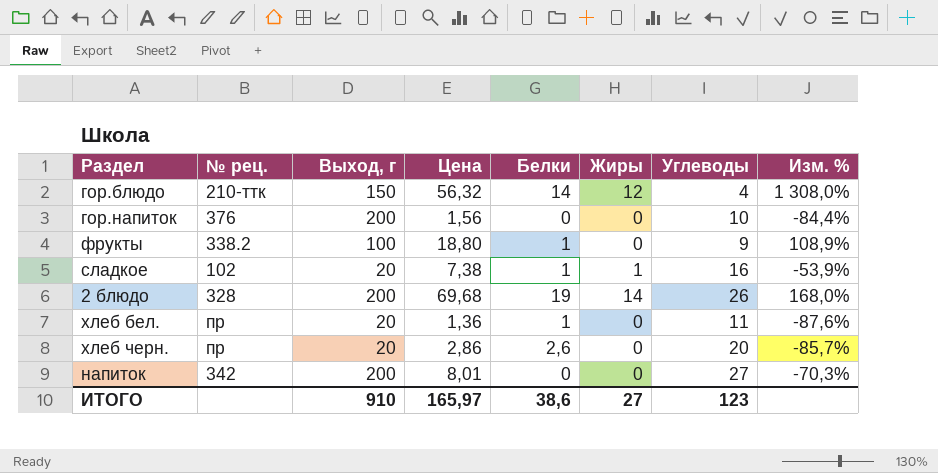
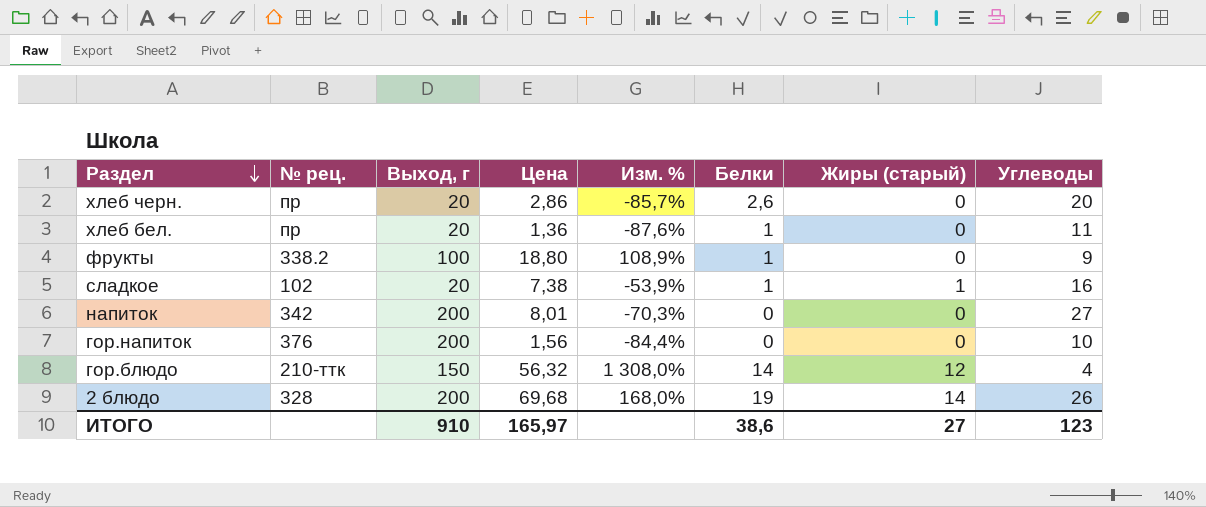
row order: none -> Раздел descending
column Изм. % | position: 8 -> 5
column name: Жиры -> Жиры (старый)

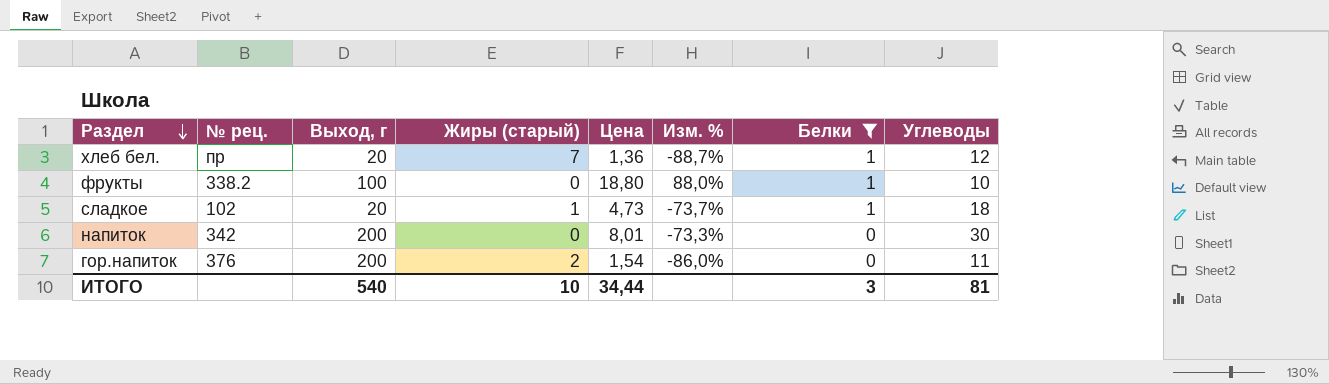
filter: none -> Белки <= 1
column Жиры (старый) | position: 7 -> 4
хлеб бел. | Жиры (старый): 0 -> 7
хлеб бел. | Изм. %: -87,6% -> -88,7%
хлеб бел. | Углеводы: 11 -> 12
фрукты | Изм. %: 108,9% -> 88,0%
фрукты | Углеводы: 9 -> 10
сладкое | Цена: 7,38 -> 4,73
сладкое | Изм. %: -53,9% -> -73,7%
сладкое | Углеводы: 16 -> 18
напиток | Изм. %: -70,3% -> -73,3%
напиток | Углеводы: 27 -> 30
гор.напиток | Жиры (старый): 0 -> 2
гор.напиток | Цена: 1,56 -> 1,54
гор.напиток | Изм. %: -84,4% -> -86,0%
гор.напиток | Углеводы: 10 -> 11
ИТОГО | Выход, г: 910 -> 540
ИТОГО | Жиры (старый): 27 -> 10
ИТОГО | Цена: 165,97 -> 34,44
ИТОГО | Белки: 38,6 -> 3
ИТОГО | Углеводы: 123 -> 81

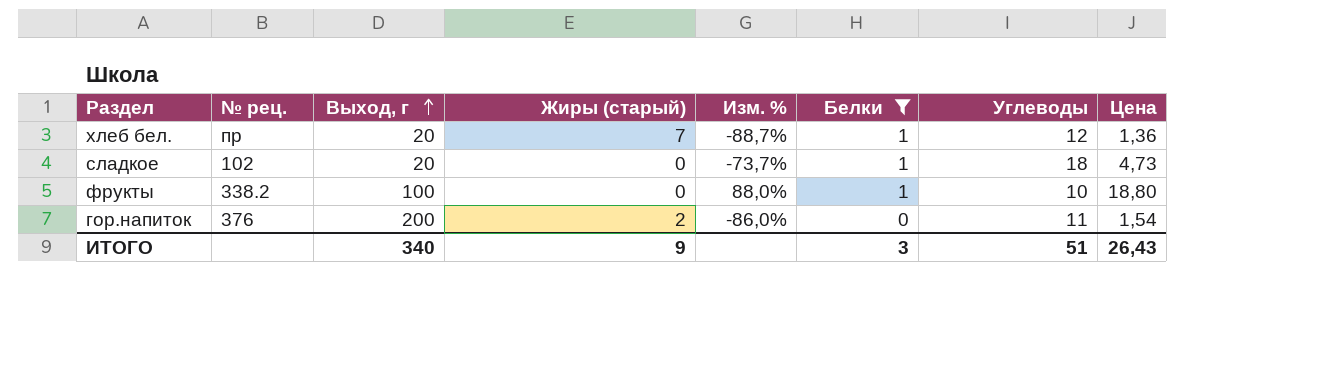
row order: Раздел descending -> Выход, г ascending
column Цена | position: 5 -> 8
row напиток: 342 | 200 | 0 | 8,01 | -73,3% | 0 | 30 -> none
сладкое | Жиры (старый): 1 -> 0
ИТОГО | Выход, г: 540 -> 340
ИТОГО | Жиры (старый): 10 -> 9
ИТОГО | Углеводы: 81 -> 51
ИТОГО | Цена: 34,44 -> 26,43

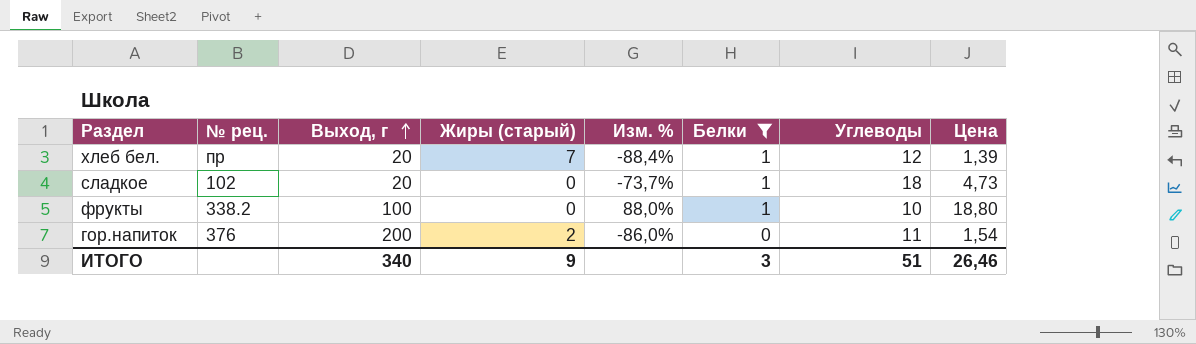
хлеб бел. | Изм. %: -88,7% -> -88,4%
хлеб бел. | Цена: 1,36 -> 1,39
ИТОГО | Цена: 26,43 -> 26,46

